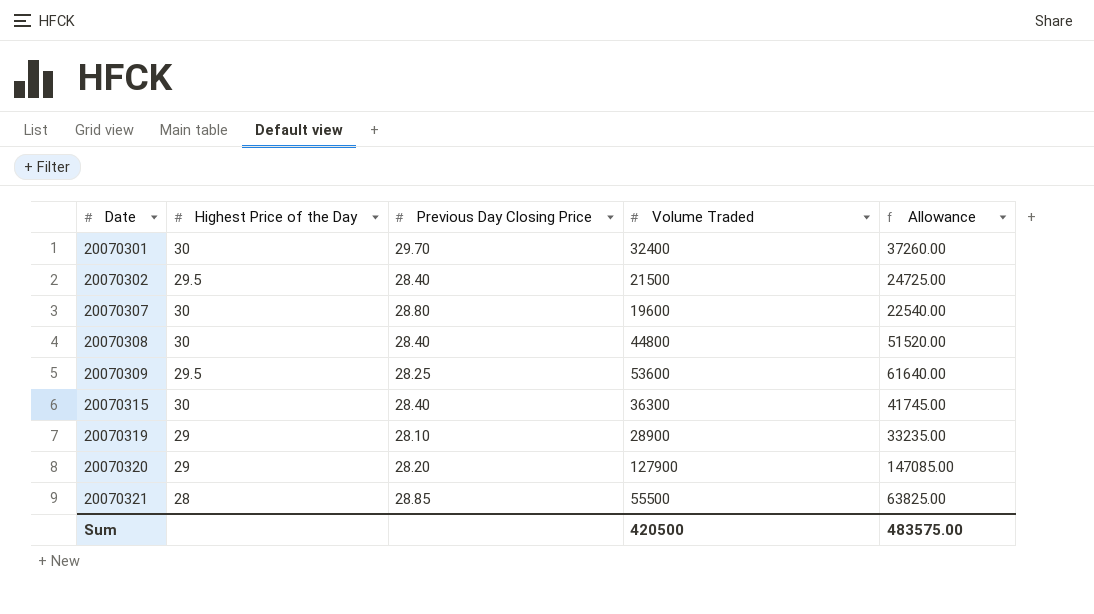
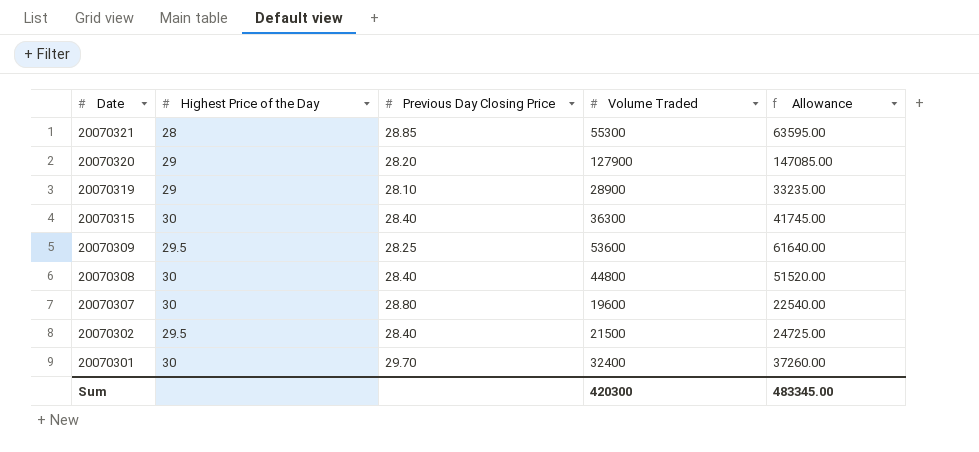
row order: Date ascending -> Date descending
20070321 | Volume Traded: 55500 -> 55300
20070321 | Allowance: 63825.00 -> 63595.00
Sum | Volume Traded: 420500 -> 420300
Sum | Allowance: 483575.00 -> 483345.00

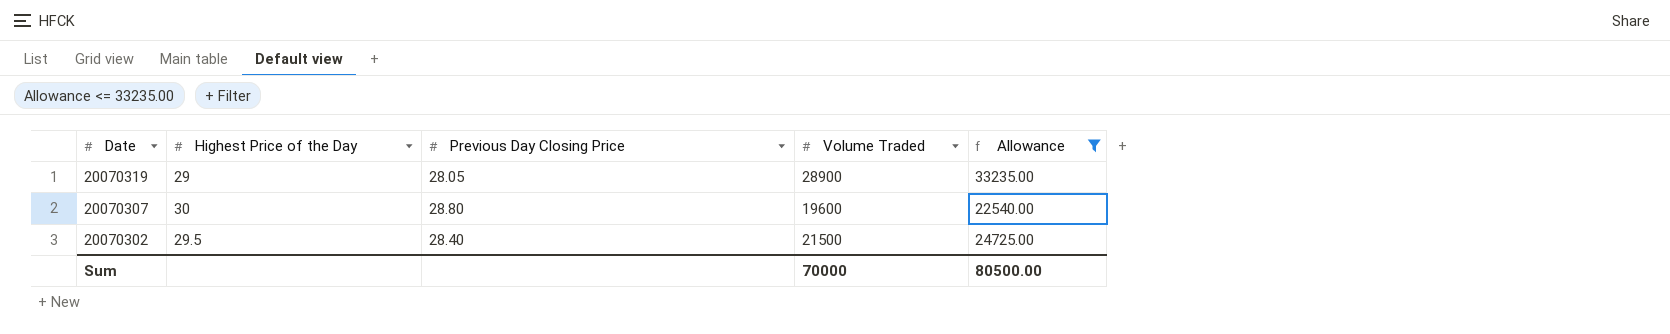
filter: none -> Allowance <= 33235.00
20070319 | Previous Day Closing Price: 28.10 -> 28.05
Sum | Volume Traded: 420300 -> 70000
Sum | Allowance: 483345.00 -> 80500.00

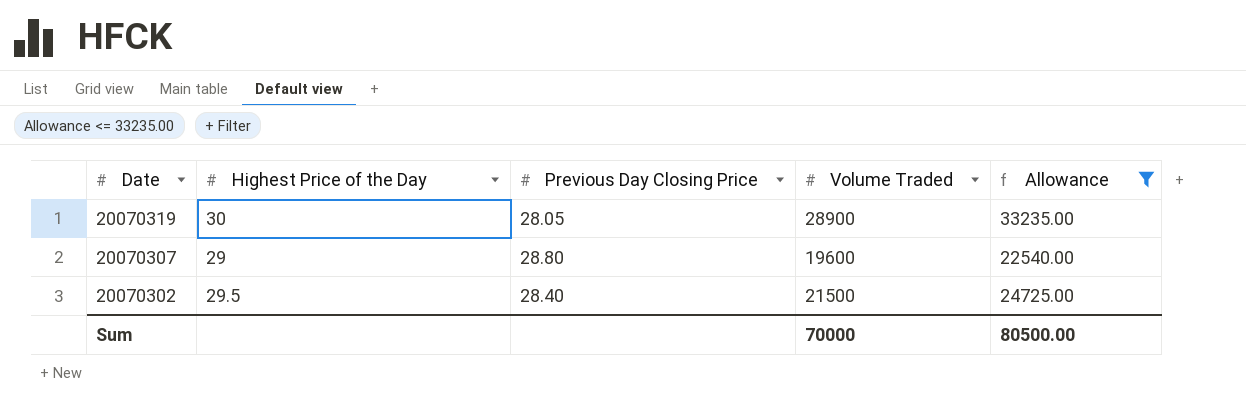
20070319 | Highest Price of the Day: 29 -> 30
20070307 | Highest Price of the Day: 30 -> 29

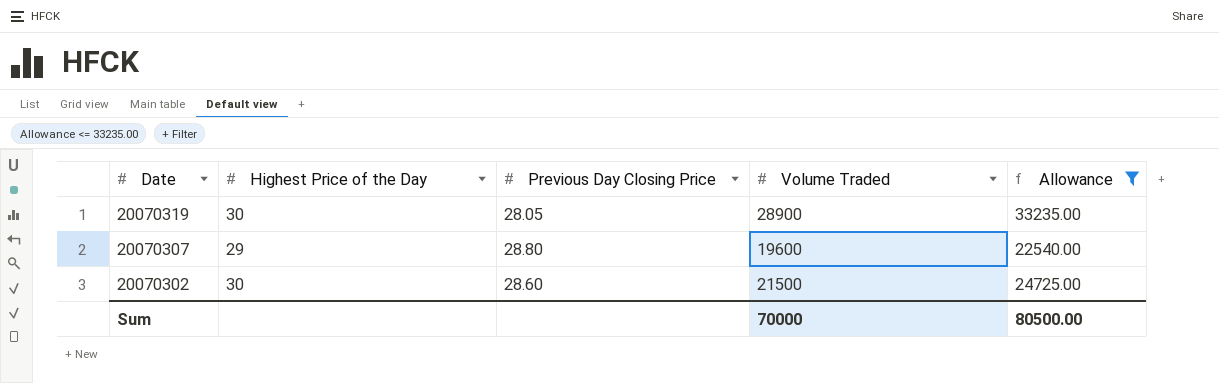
20070302 | Highest Price of the Day: 29.5 -> 30
20070302 | Previous Day Closing Price: 28.40 -> 28.60

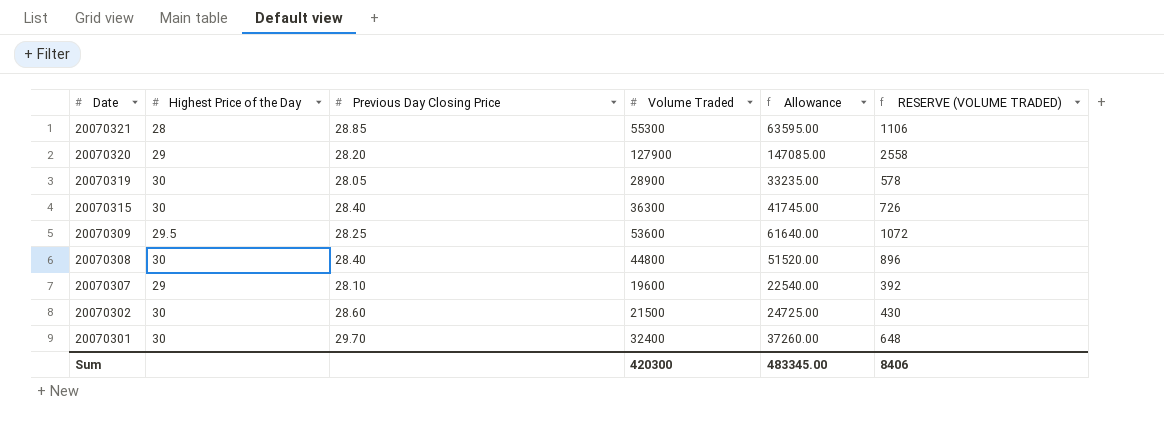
filter: Allowance <= 33235.00 -> none
column RESERVE (VOLUME TRADED) | formula: none -> [Volume Traded] * 0.02
20070307 | Previous Day Closing Price: 28.80 -> 28.10
Sum | Volume Traded: 70000 -> 420300
Sum | Allowance: 80500.00 -> 483345.00

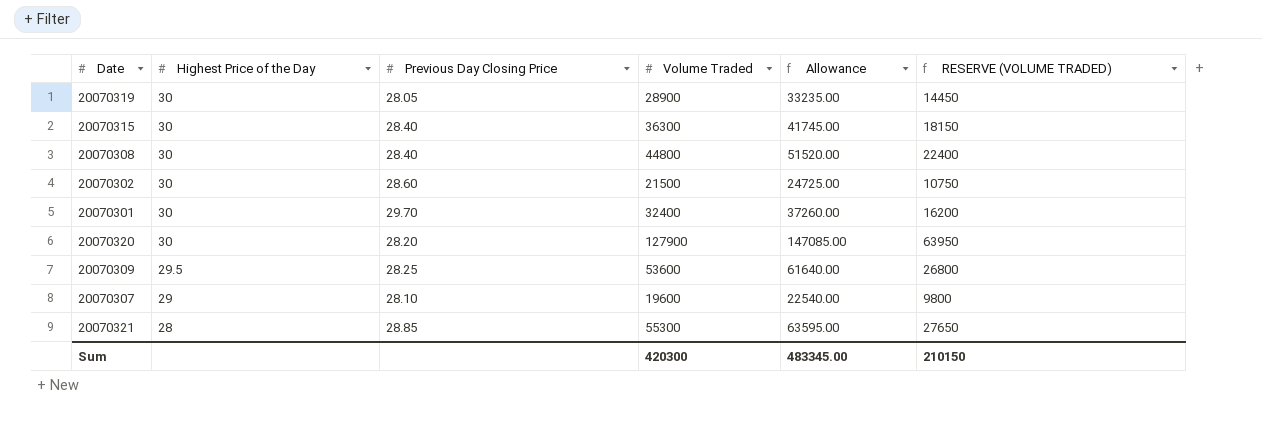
row order: Date descending -> Highest Price of the Day descending
column RESERVE (VOLUME TRADED) | formula: [Volume Traded] * 0.02 -> [Volume Traded] * 0.5
20070320 | Highest Price of the Day: 29 -> 30
Sum | RESERVE (VOLUME TRADED): 8406 -> 210150

